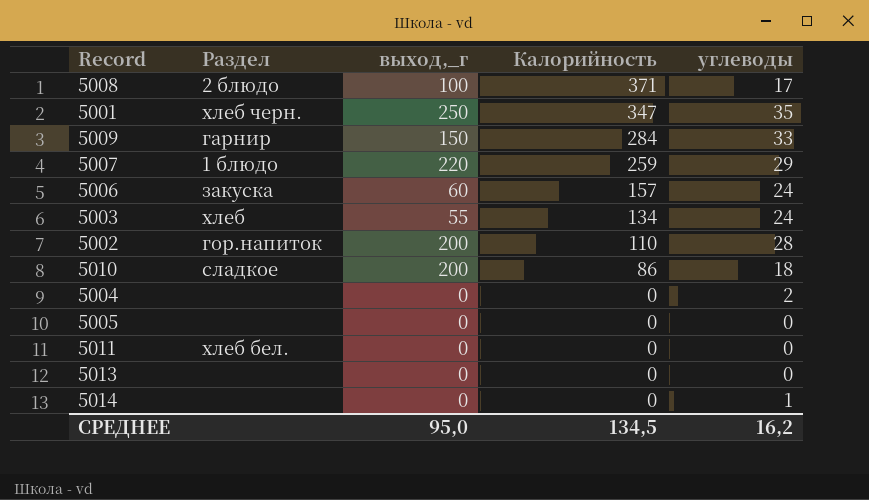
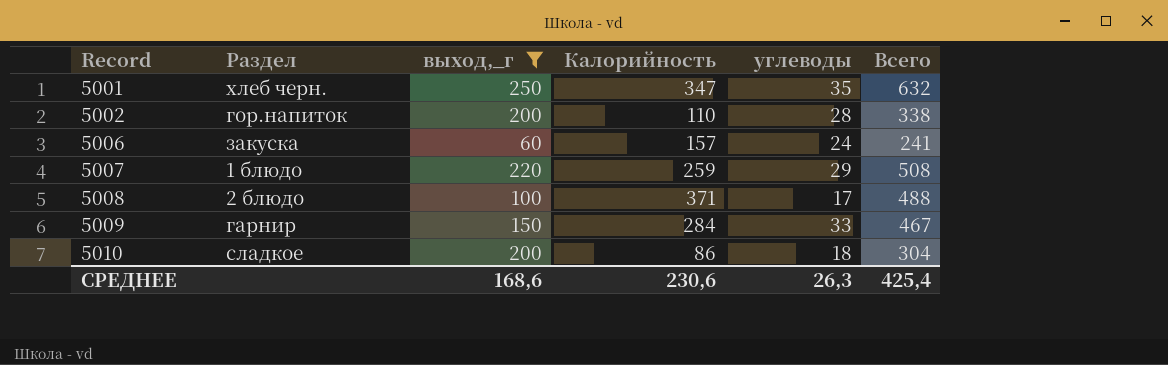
filter: none -> выход,_г >= 60
row order: Калорийность descending -> Record ascending
column Всего | formula: none -> [выход,_г] + [Калорийность] + [углеводы]
СРЕДНЕЕ | выход,_г: 95,0 -> 168,6
СРЕДНЕЕ | Калорийность: 134,5 -> 230,6
СРЕДНЕЕ | углеводы: 16,2 -> 26,3

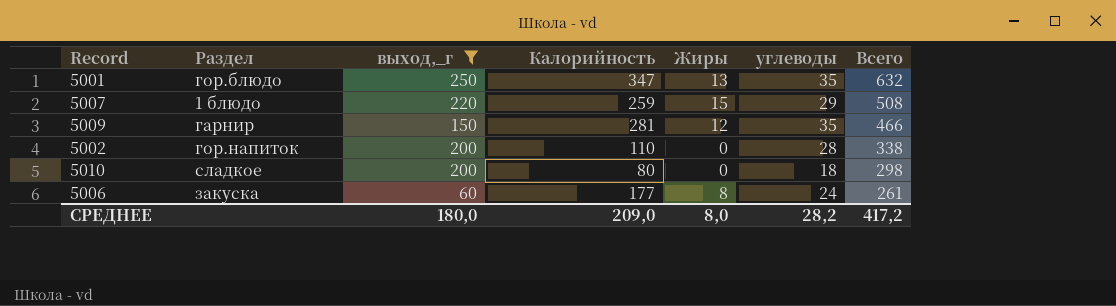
row order: Record ascending -> Всего descending
column Жиры | position: none -> 5
row 5008: 2 блюдо | 100 | 371 | 17 | 488 -> none
5001 | Раздел: хлеб черн. -> гор.блюдо
5009 | Калорийность: 284 -> 281
5009 | углеводы: 33 -> 35
5009 | Всего: 467 -> 466
5010 | Калорийность: 86 -> 80
5010 | Всего: 304 -> 298
5006 | Калорийность: 157 -> 177
5006 | Всего: 241 -> 261
СРЕДНЕЕ | выход,_г: 168,6 -> 180,0
СРЕДНЕЕ | Калорийность: 230,6 -> 209,0
СРЕДНЕЕ | углеводы: 26,3 -> 28,2
СРЕДНЕЕ | Всего: 425,4 -> 417,2

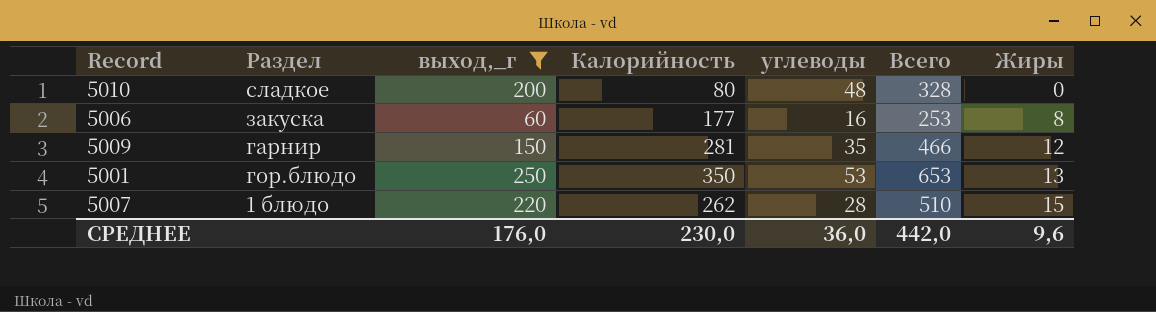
row order: Всего descending -> Жиры ascending
column Жиры | position: 5 -> 7
row 5002: гор.напиток | 200 | 110 | 0 | 28 | 338 -> none
5010 | углеводы: 18 -> 48
5010 | Всего: 298 -> 328
5006 | углеводы: 24 -> 16
5006 | Всего: 261 -> 253
5001 | Калорийность: 347 -> 350
5001 | углеводы: 35 -> 53
5001 | Всего: 632 -> 653
5007 | Калорийность: 259 -> 262
5007 | углеводы: 29 -> 28
5007 | Всего: 508 -> 510
СРЕДНЕЕ | выход,_г: 180,0 -> 176,0
СРЕДНЕЕ | Калорийность: 209,0 -> 230,0
СРЕДНЕЕ | углеводы: 28,2 -> 36,0
СРЕДНЕЕ | Всего: 417,2 -> 442,0
СРЕДНЕЕ | Жиры: 8,0 -> 9,6

